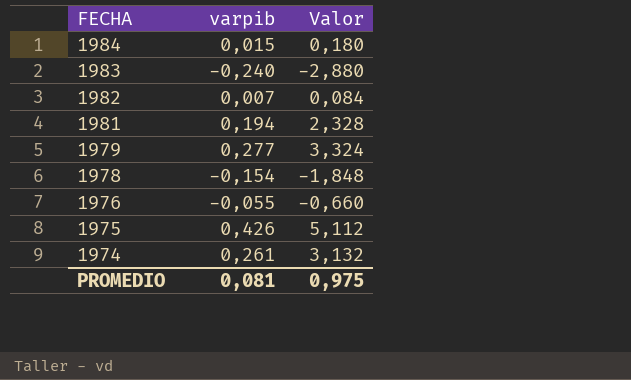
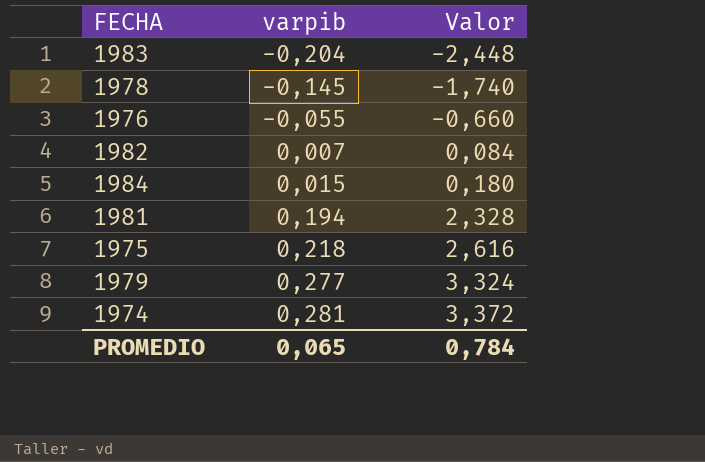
row order: FECHA descending -> varpib ascending
1983 | varpib: -0,240 -> -0,204
1983 | Valor: -2,880 -> -2,448
1978 | varpib: -0,154 -> -0,145
1978 | Valor: -1,848 -> -1,740
1975 | varpib: 0,426 -> 0,218
1975 | Valor: 5,112 -> 2,616
1974 | varpib: 0,261 -> 0,281
1974 | Valor: 3,132 -> 3,372
PROMEDIO | varpib: 0,081 -> 0,065
PROMEDIO | Valor: 0,975 -> 0,784

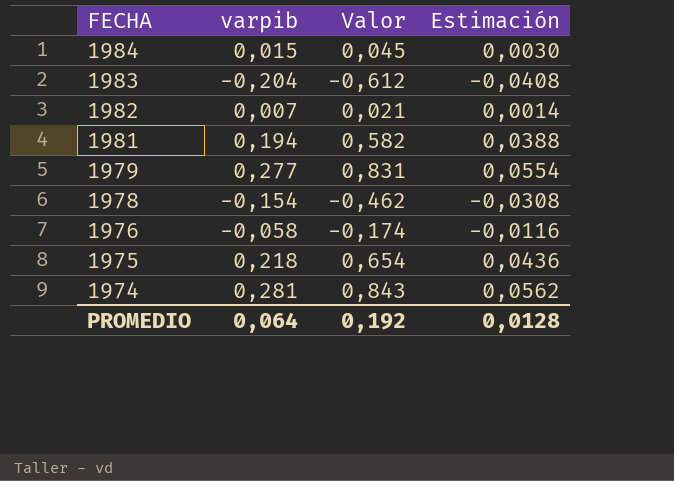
row order: varpib ascending -> FECHA descending
column Valor | formula: [varpib] * 12 -> [varpib] * 3
column Estimación | formula: none -> [varpib] * 0,2
1978 | varpib: -0,145 -> -0,154
1976 | varpib: -0,055 -> -0,058
PROMEDIO | varpib: 0,065 -> 0,064
PROMEDIO | Valor: 0,784 -> 0,192

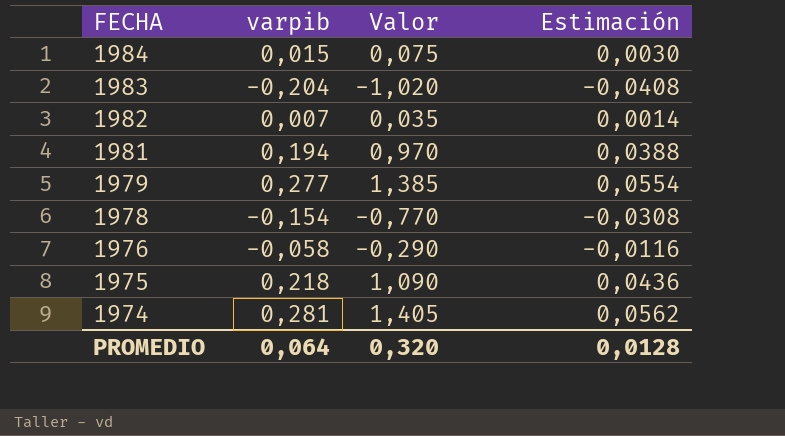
column Valor | formula: [varpib] * 3 -> [varpib] * 5
PROMEDIO | Valor: 0,192 -> 0,320

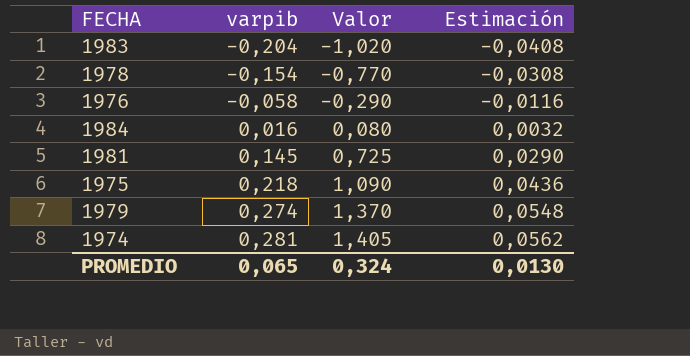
row order: FECHA descending -> varpib ascending
row 1982: 0,007 | 0,035 | 0,0014 -> none
1984 | varpib: 0,015 -> 0,016
1984 | Valor: 0,075 -> 0,080
1984 | Estimación: 0,0030 -> 0,0032
1981 | varpib: 0,194 -> 0,145
1981 | Valor: 0,970 -> 0,725
1981 | Estimación: 0,0388 -> 0,0290
1979 | varpib: 0,277 -> 0,274
1979 | Valor: 1,385 -> 1,370
1979 | Estimación: 0,0554 -> 0,0548
PROMEDIO | varpib: 0,064 -> 0,065
PROMEDIO | Valor: 0,320 -> 0,324
PROMEDIO | Estimación: 0,0128 -> 0,0130

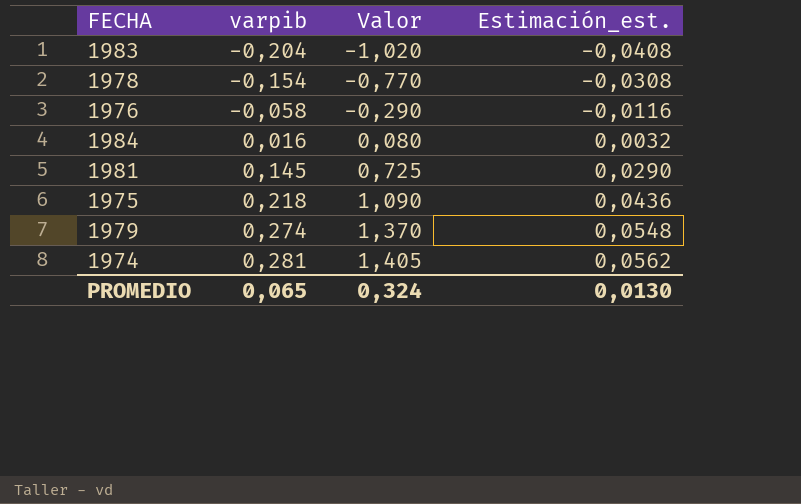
column name: Estimación -> Estimación_est.

